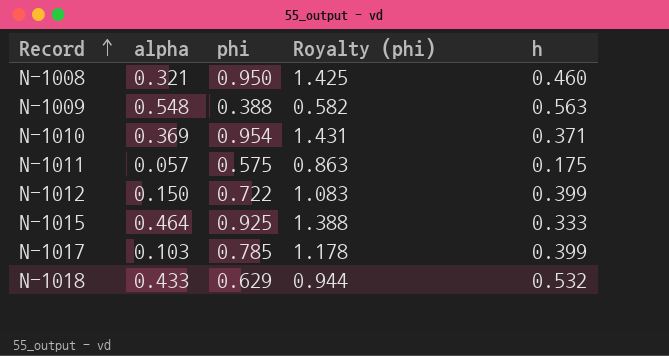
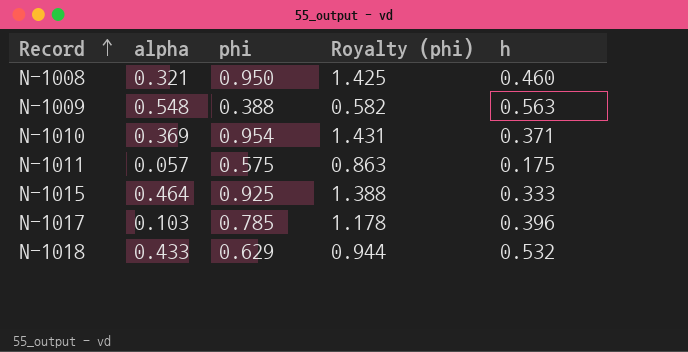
row N-1012: 0.150 | 0.722 | 1.083 | 0.399 -> none
N-1017 | h: 0.399 -> 0.396

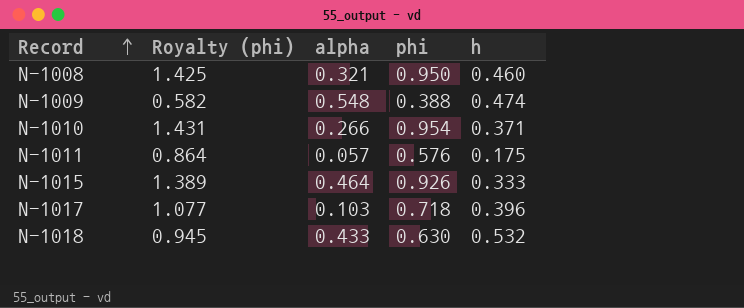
column Royalty (phi) | position: 4 -> 2
N-1009 | h: 0.563 -> 0.474
N-1010 | alpha: 0.369 -> 0.266
N-1011 | Royalty (phi): 0.863 -> 0.864
N-1011 | phi: 0.575 -> 0.576
N-1015 | Royalty (phi): 1.388 -> 1.389
N-1015 | phi: 0.925 -> 0.926
N-1017 | Royalty (phi): 1.178 -> 1.077
N-1017 | phi: 0.785 -> 0.718
N-1018 | Royalty (phi): 0.944 -> 0.945
N-1018 | phi: 0.629 -> 0.630

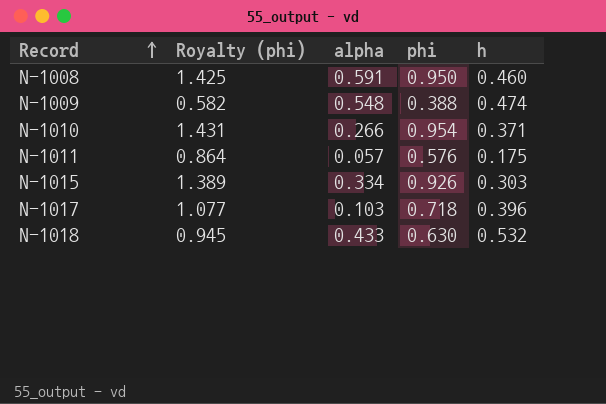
N-1008 | alpha: 0.321 -> 0.591
N-1015 | alpha: 0.464 -> 0.334
N-1015 | h: 0.333 -> 0.303

